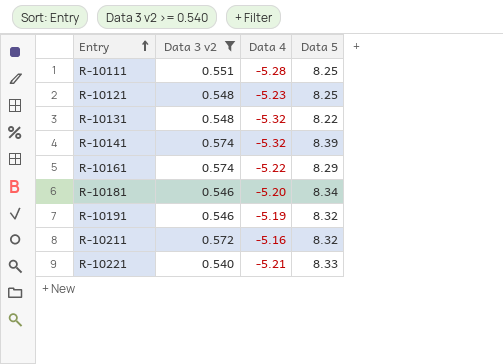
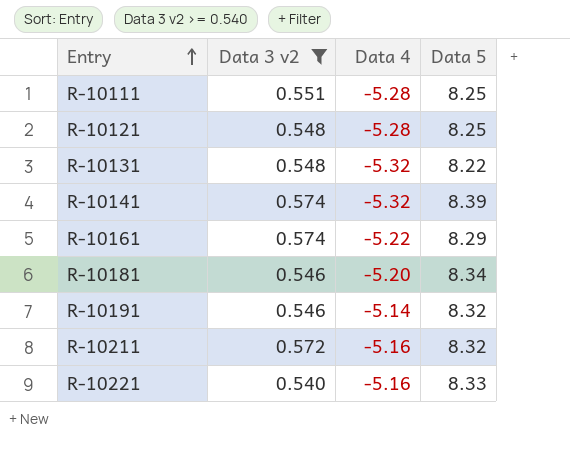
R-10121 | Data 4: -5.23 -> -5.28
R-10191 | Data 4: -5.19 -> -5.14
R-10221 | Data 4: -5.21 -> -5.16

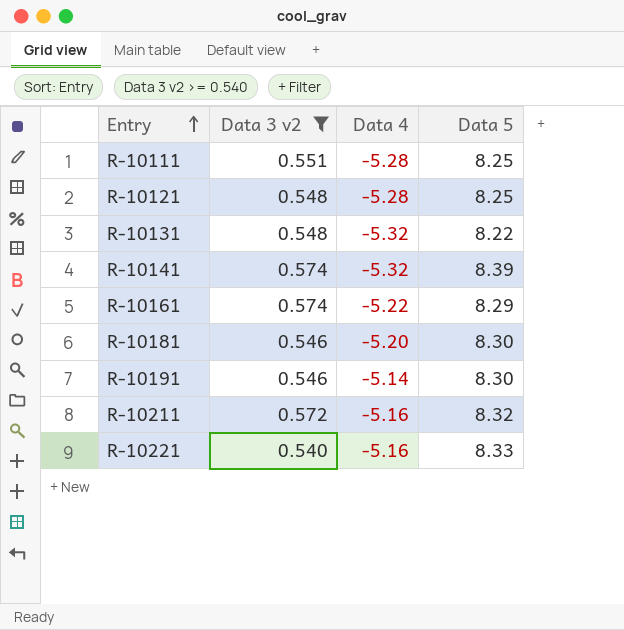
R-10181 | Data 5: 8.34 -> 8.30
R-10191 | Data 5: 8.32 -> 8.30

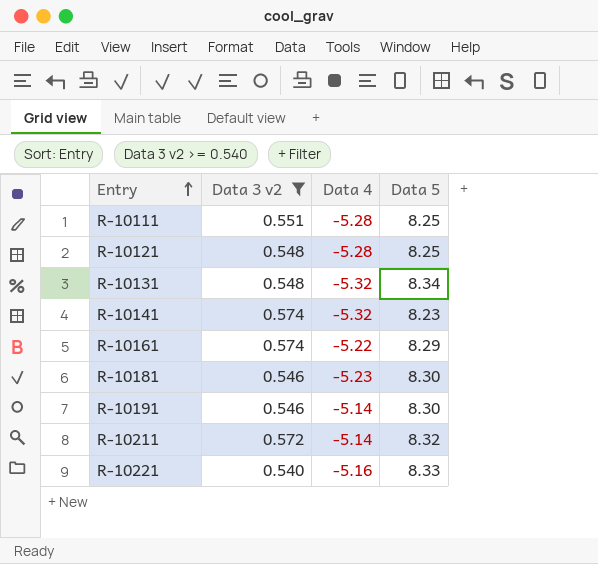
R-10131 | Data 5: 8.22 -> 8.34
R-10141 | Data 5: 8.39 -> 8.23
R-10181 | Data 4: -5.20 -> -5.23
R-10211 | Data 4: -5.16 -> -5.14

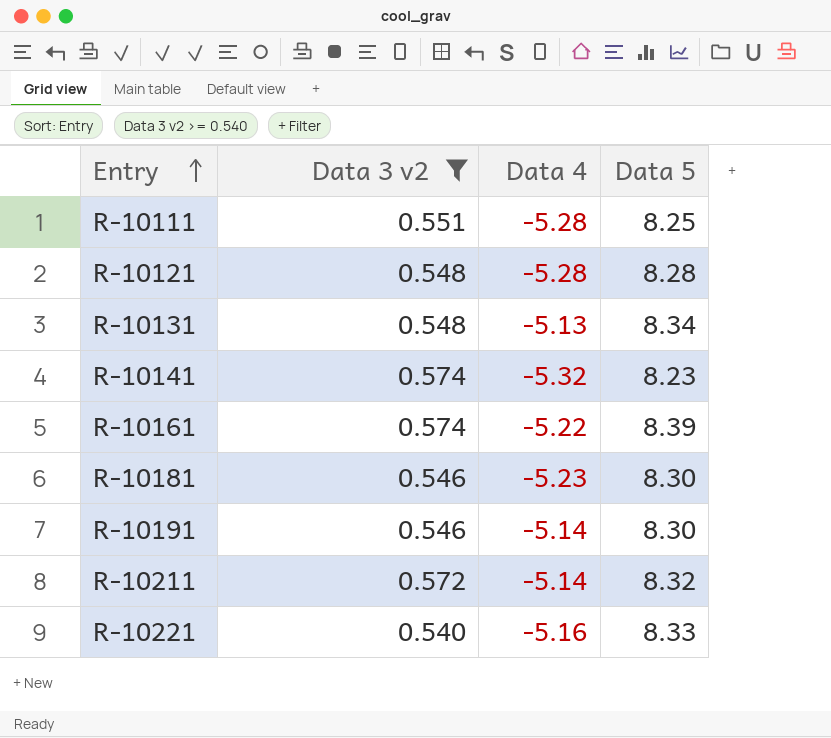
R-10121 | Data 5: 8.25 -> 8.28
R-10131 | Data 4: -5.32 -> -5.13
R-10161 | Data 5: 8.29 -> 8.39

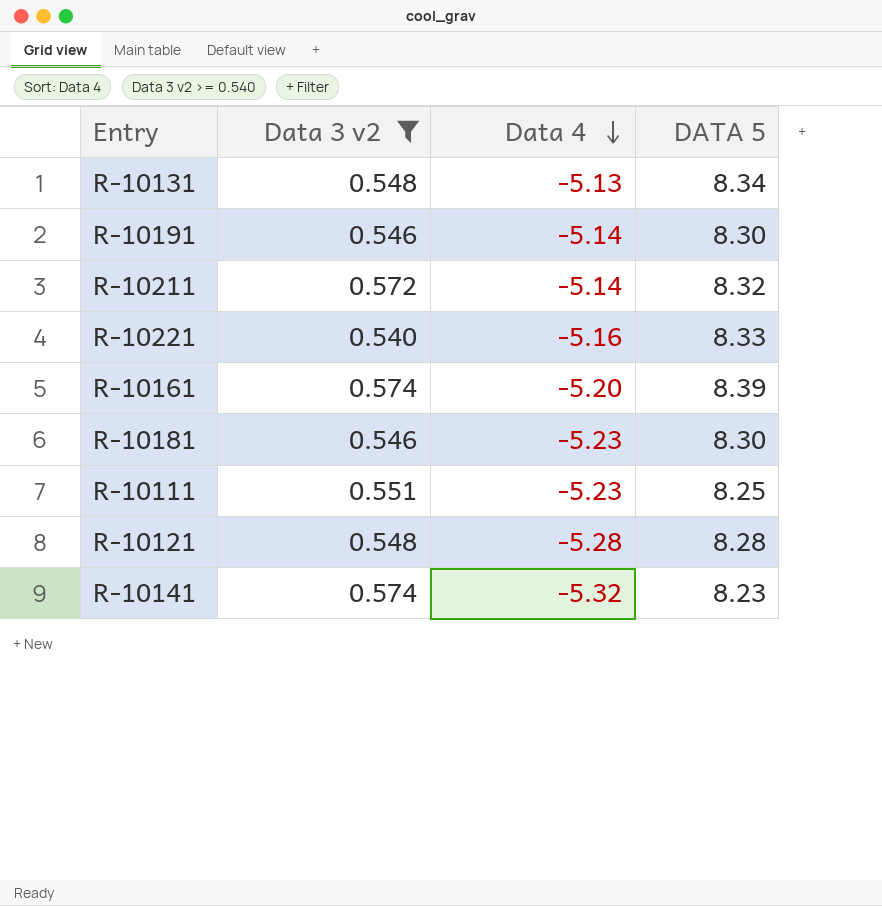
row order: Entry ascending -> Data 4 descending
column name: Data 5 -> DATA 5
R-10161 | Data 4: -5.22 -> -5.20
R-10111 | Data 4: -5.28 -> -5.23

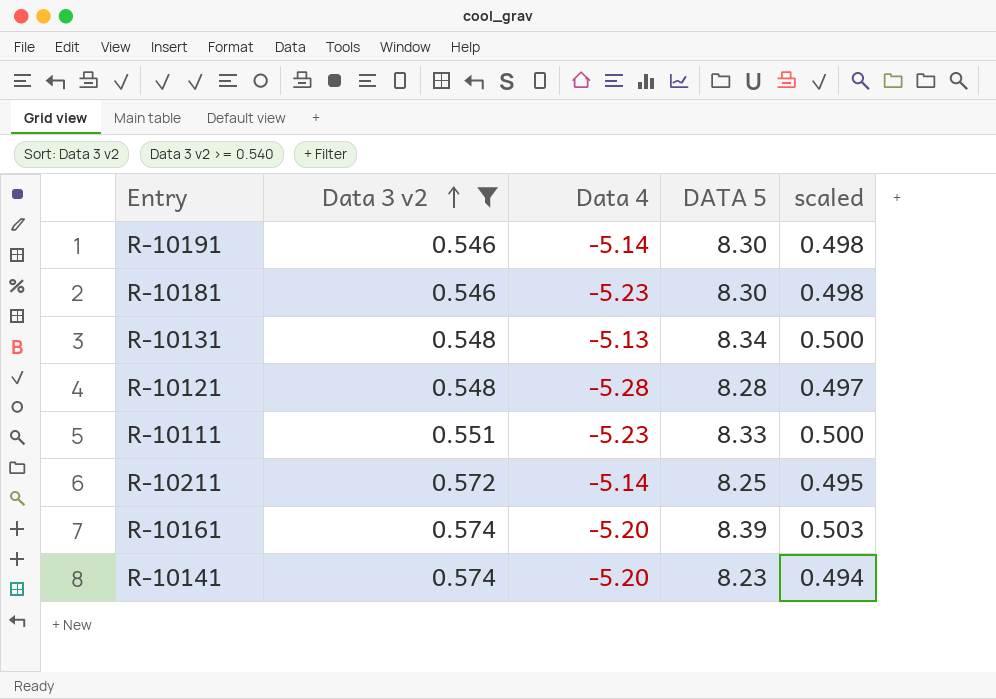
row order: Data 4 descending -> Data 3 v2 ascending
column scaled | formula: none -> [DATA 5] * 0.06
row R-10221: 0.540 | -5.16 | 8.33 -> none
R-10111 | DATA 5: 8.25 -> 8.33
R-10211 | DATA 5: 8.32 -> 8.25
R-10141 | Data 4: -5.32 -> -5.20

